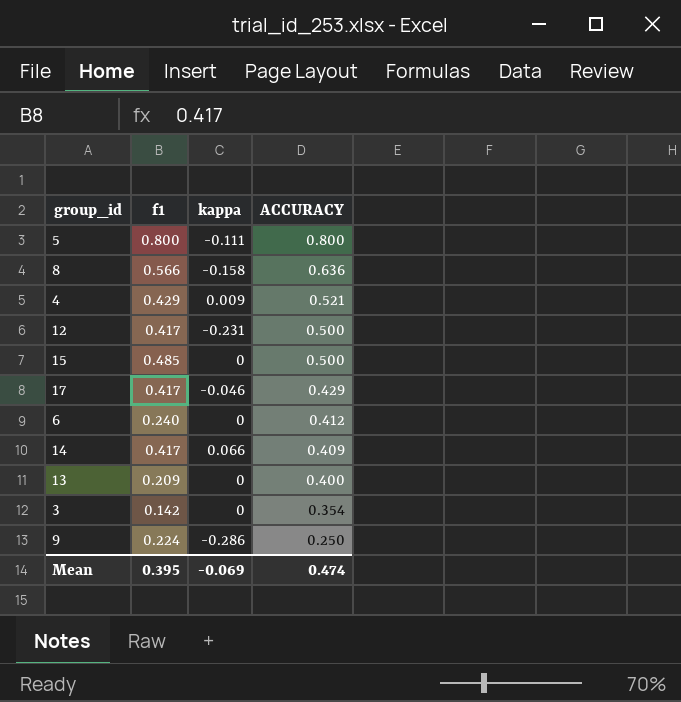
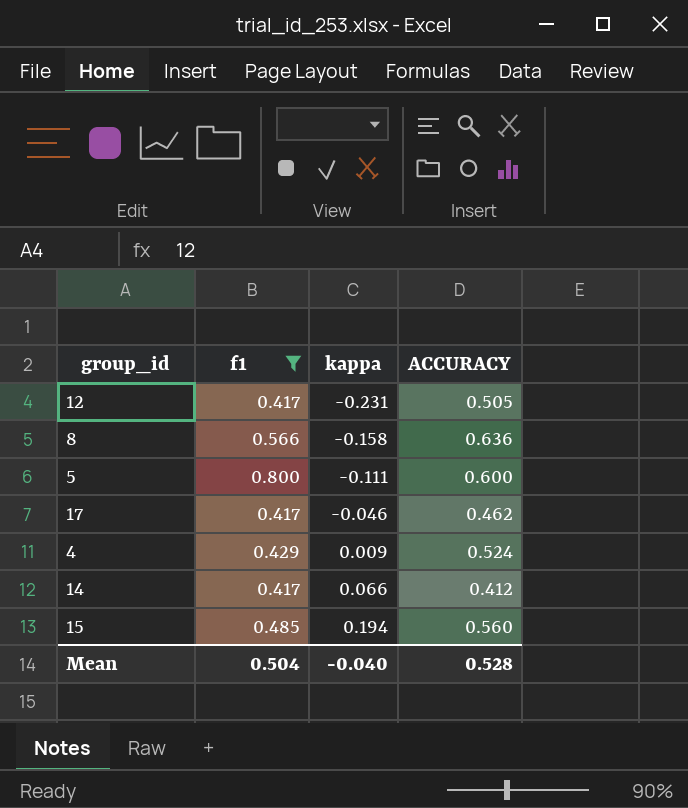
filter: none -> f1 >= 0.417
row order: ACCURACY descending -> kappa ascending
12 | ACCURACY: 0.500 -> 0.505
5 | ACCURACY: 0.800 -> 0.600
17 | ACCURACY: 0.429 -> 0.462
4 | ACCURACY: 0.521 -> 0.524
14 | ACCURACY: 0.409 -> 0.412
15 | kappa: 0 -> 0.194
15 | ACCURACY: 0.500 -> 0.560
Mean | f1: 0.395 -> 0.504
Mean | kappa: -0.069 -> -0.040
Mean | ACCURACY: 0.474 -> 0.528

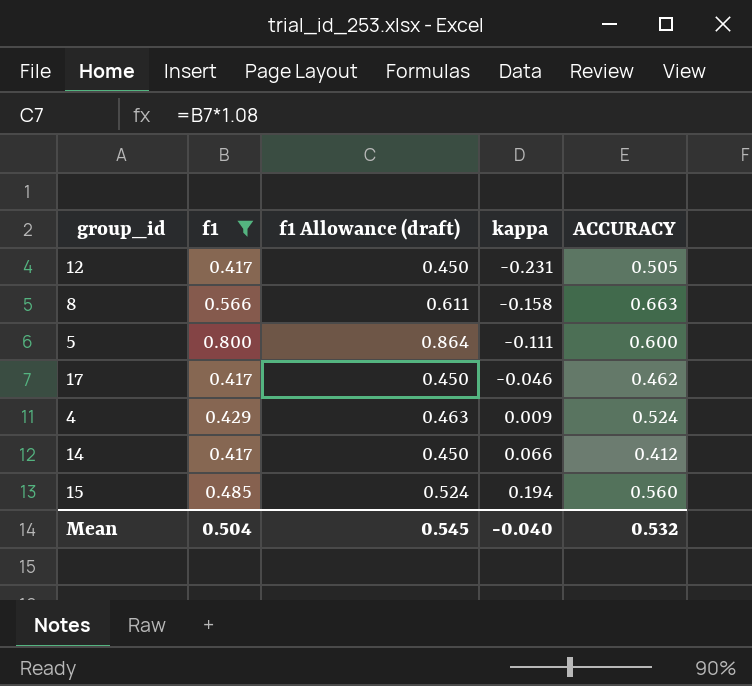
column f1 Allowance (draft) | formula: none -> [f1] * 1.08
8 | ACCURACY: 0.636 -> 0.663
Mean | ACCURACY: 0.528 -> 0.532

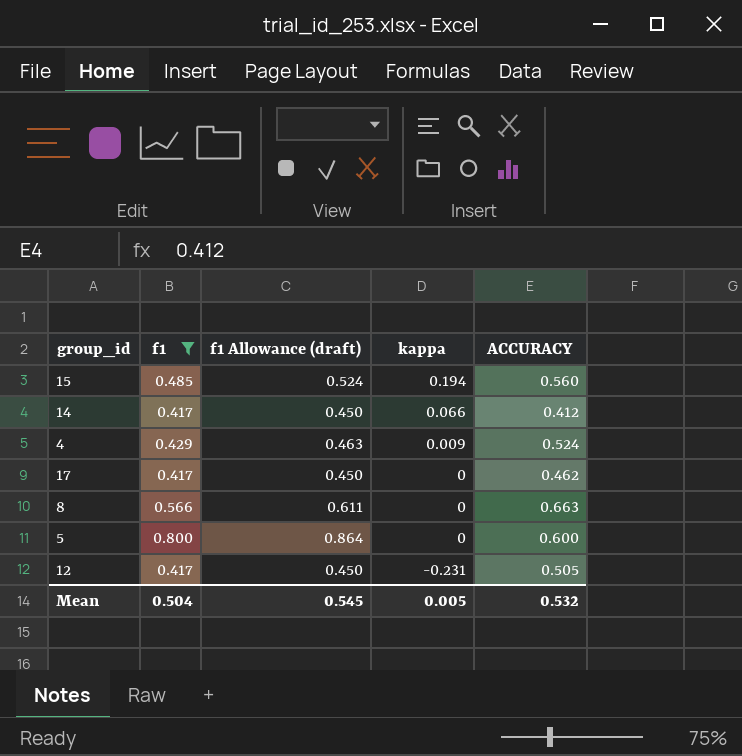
row order: kappa ascending -> kappa descending
17 | kappa: -0.046 -> 0
8 | kappa: -0.158 -> 0
5 | kappa: -0.111 -> 0
Mean | kappa: -0.040 -> 0.005

